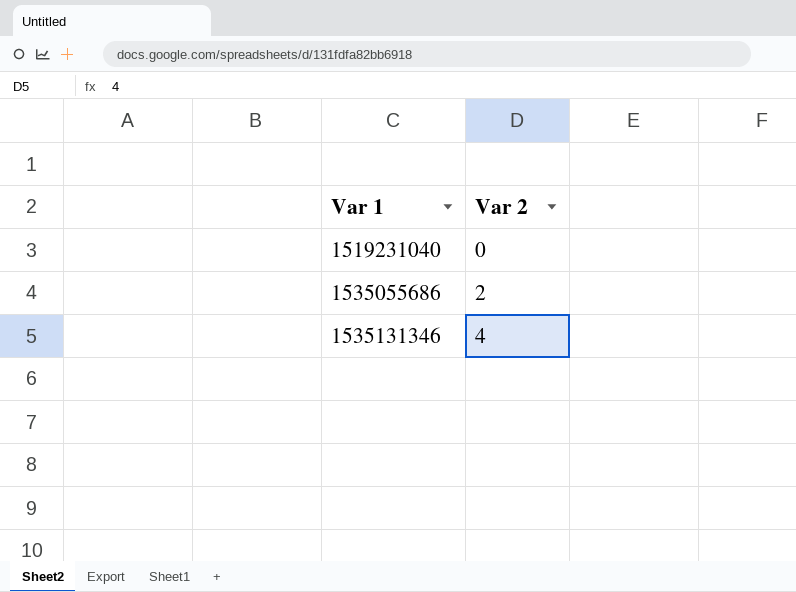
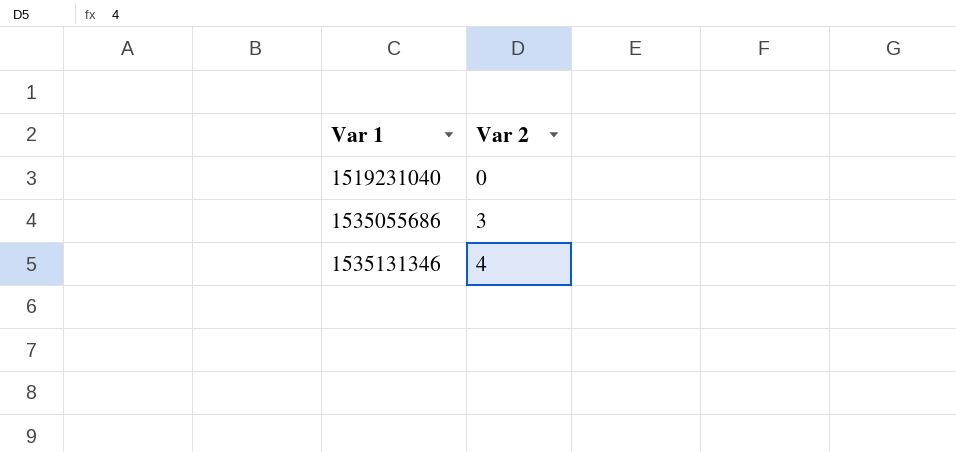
1535055686 | Var 2: 2 -> 3

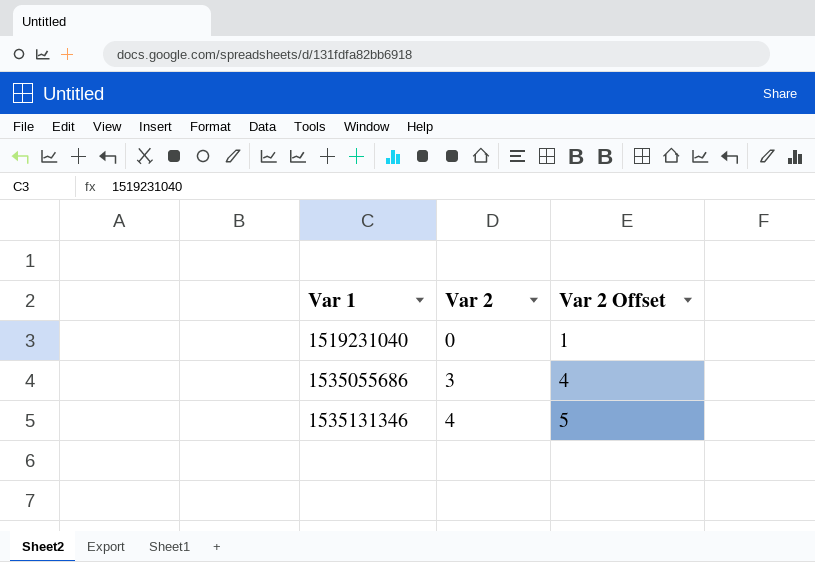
column Var 2 Offset | formula: none -> [Var 2] + 1

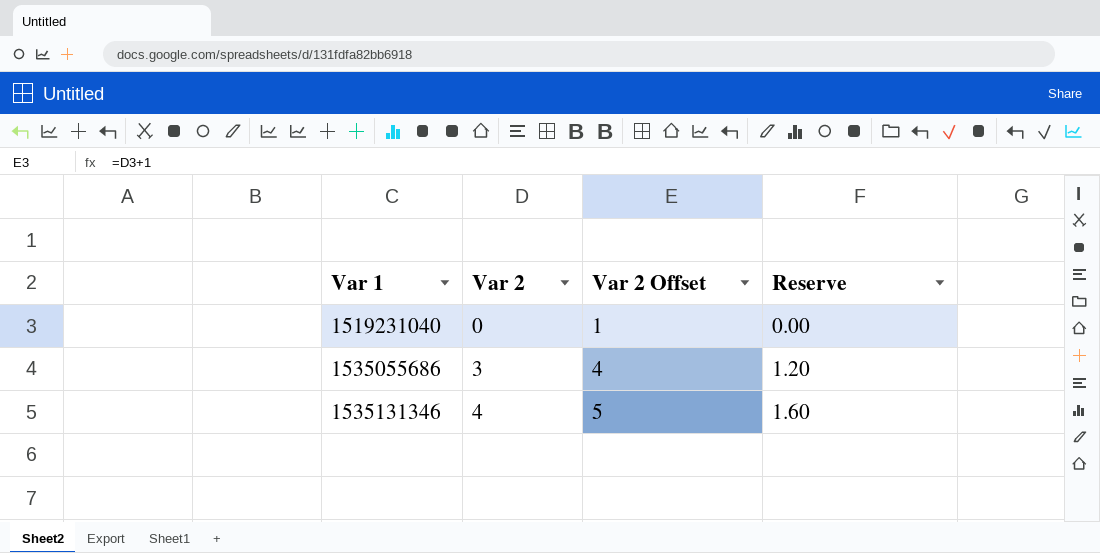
column Reserve | formula: none -> [Var 2] * 0.4

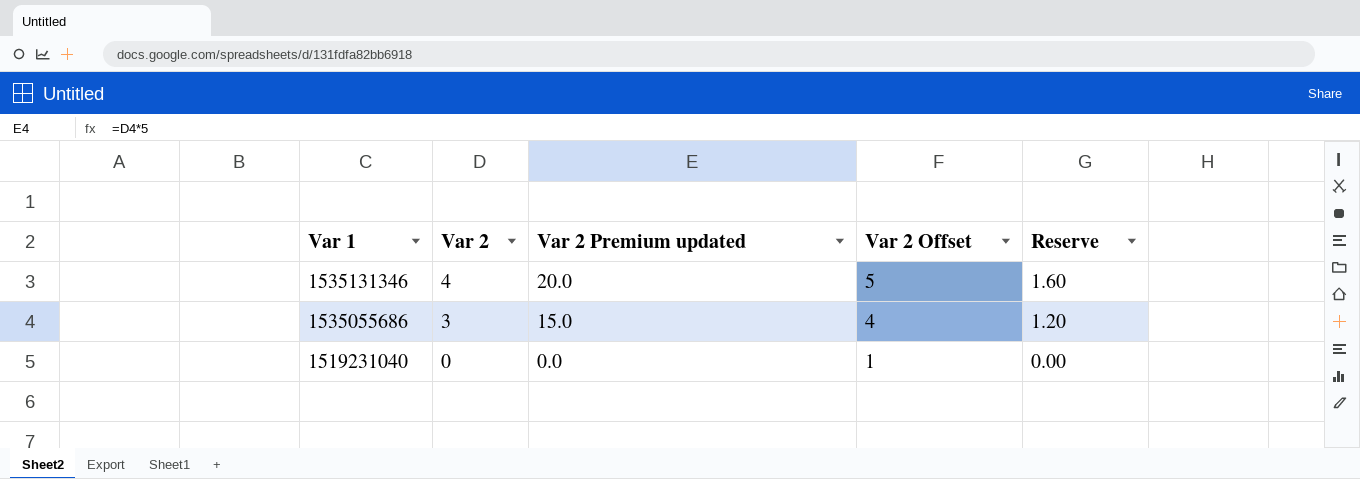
row order: Var 1 ascending -> Var 1 descending
column Var 2 Premium updated | formula: none -> [Var 2] * 5

